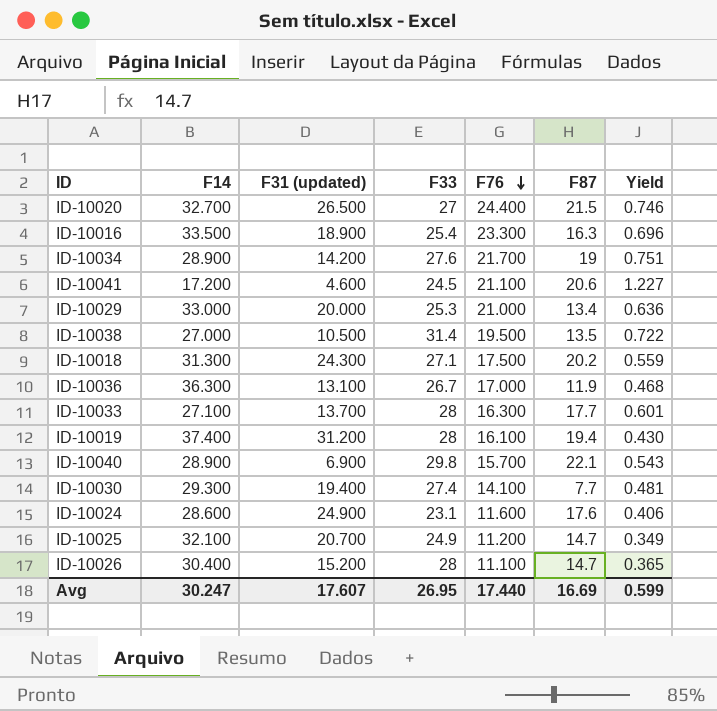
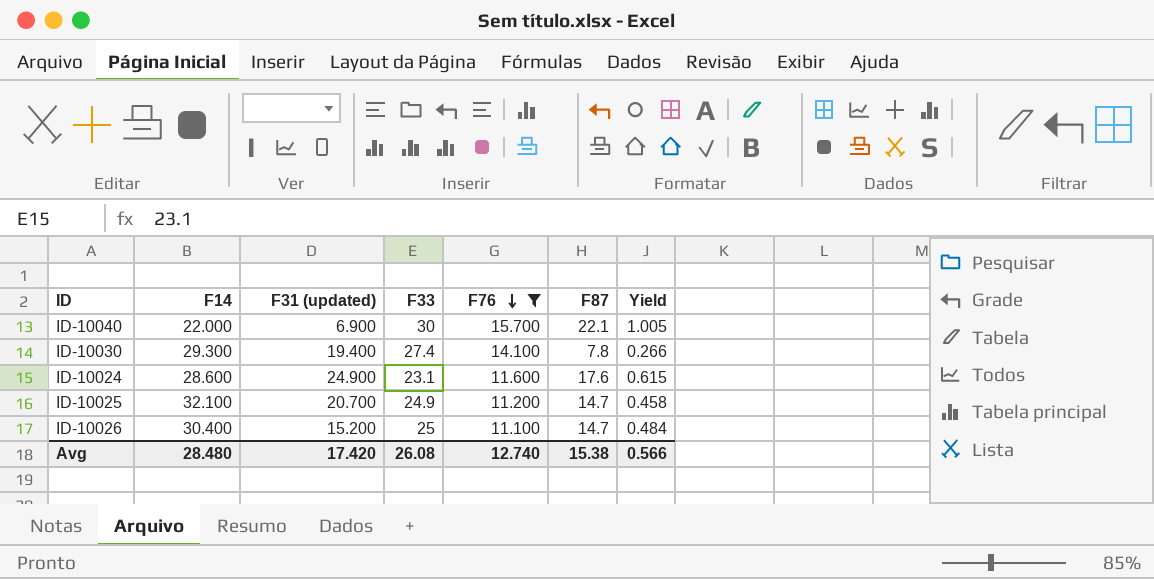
filter: none -> F76 <= 15.700
column Yield | formula: [F76] / [F14] -> [F87] / [F14]
ID-10040 | F14: 28.900 -> 22.000
ID-10040 | F33: 29.8 -> 30
ID-10030 | F87: 7.7 -> 7.8
ID-10026 | F33: 28 -> 25
Avg | F14: 30.247 -> 28.480
Avg | F31 (updated): 17.607 -> 17.420
Avg | F33: 26.95 -> 26.08
Avg | F76: 17.440 -> 12.740
Avg | F87: 16.69 -> 15.38
Avg | Yield: 0.599 -> 0.566

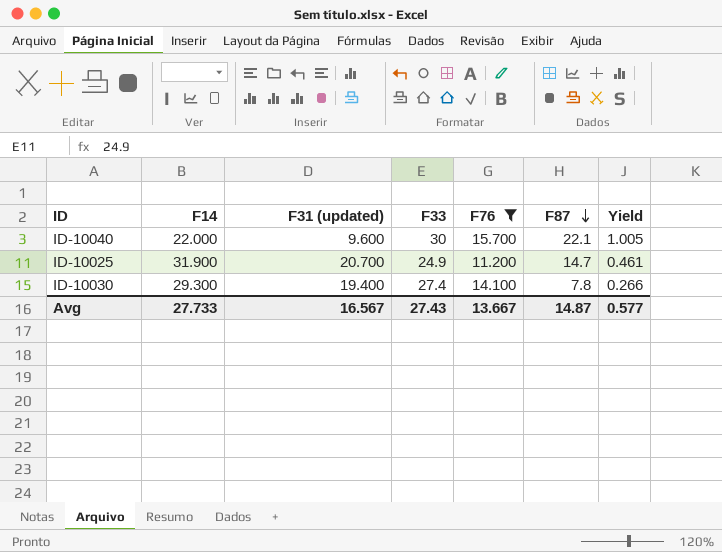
row order: F76 descending -> F87 descending
row ID-10024: 28.600 | 24.900 | 23.1 | 11.600 | 17.6 | 0.615 -> none
row ID-10026: 30.400 | 15.200 | 25 | 11.100 | 14.7 | 0.484 -> none
ID-10040 | F31 (updated): 6.900 -> 9.600
ID-10025 | F14: 32.100 -> 31.900
ID-10025 | Yield: 0.458 -> 0.461
Avg | F14: 28.480 -> 27.733
Avg | F31 (updated): 17.420 -> 16.567
Avg | F33: 26.08 -> 27.43
Avg | F76: 12.740 -> 13.667
Avg | F87: 15.38 -> 14.87
Avg | Yield: 0.566 -> 0.577

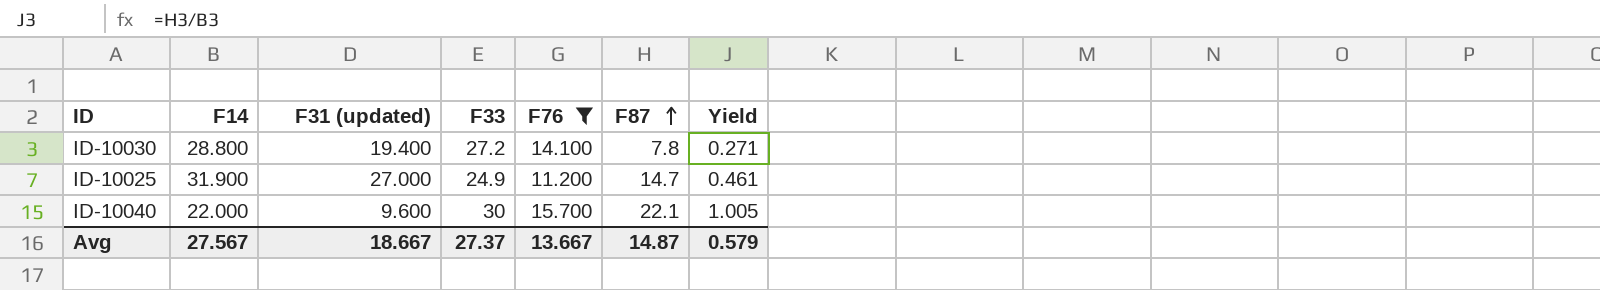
row order: F87 descending -> F87 ascending
ID-10030 | F14: 29.300 -> 28.800
ID-10030 | F33: 27.4 -> 27.2
ID-10030 | Yield: 0.266 -> 0.271
ID-10025 | F31 (updated): 20.700 -> 27.000
Avg | F14: 27.733 -> 27.567
Avg | F31 (updated): 16.567 -> 18.667
Avg | F33: 27.43 -> 27.37
Avg | Yield: 0.577 -> 0.579

